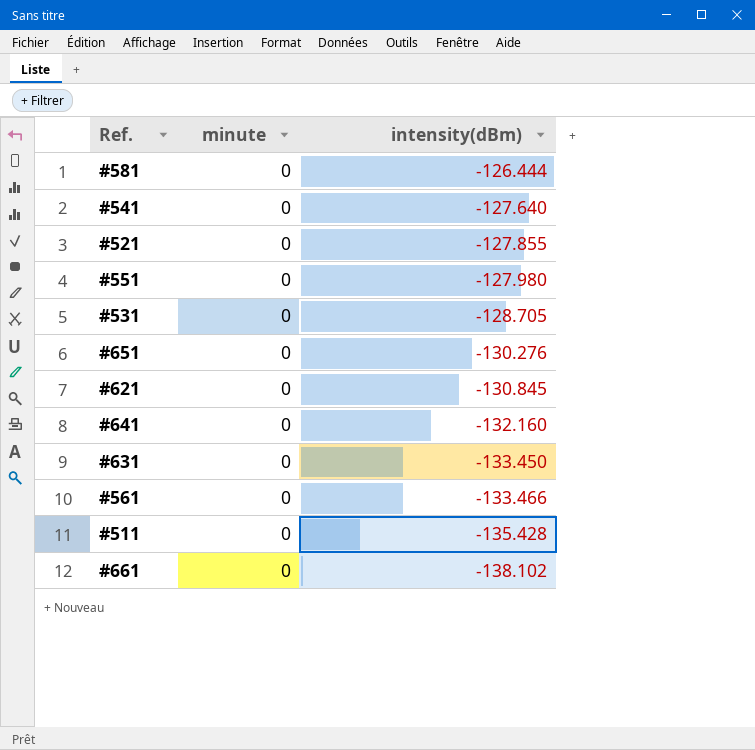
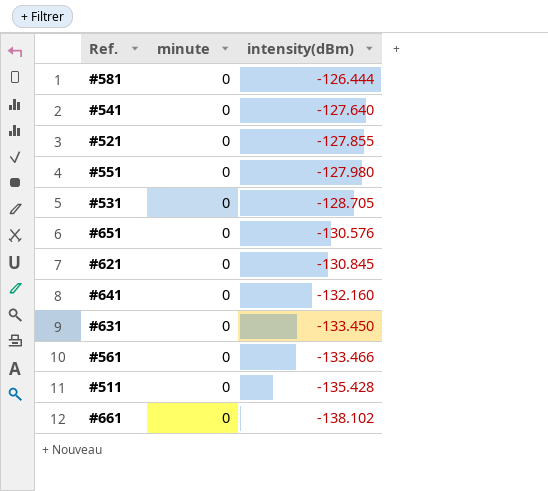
#651 | intensity(dBm): -130.276 -> -130.576

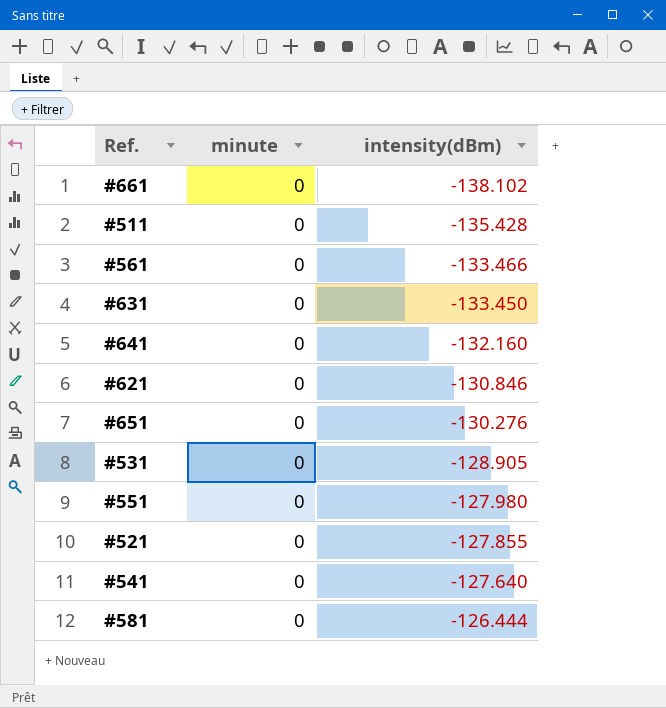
row order: intensity(dBm) descending -> intensity(dBm) ascending
#621 | intensity(dBm): -130.845 -> -130.846
#651 | intensity(dBm): -130.576 -> -130.276
#531 | intensity(dBm): -128.705 -> -128.905

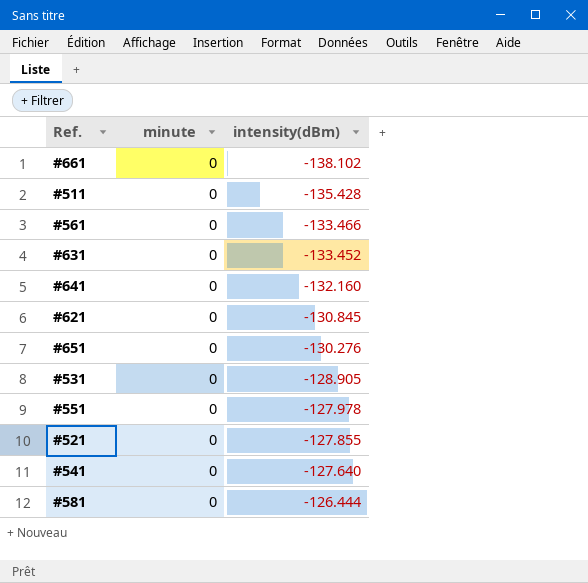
#631 | intensity(dBm): -133.450 -> -133.452
#621 | intensity(dBm): -130.846 -> -130.845
#551 | intensity(dBm): -127.980 -> -127.978

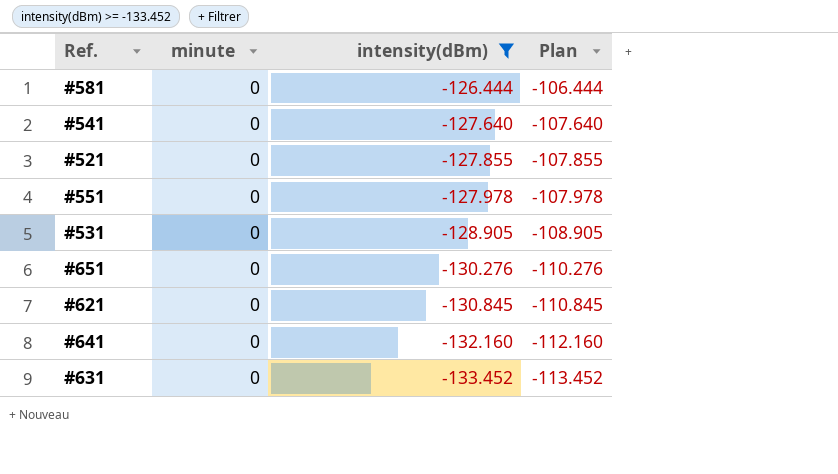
filter: none -> intensity(dBm) >= -133.452
row order: intensity(dBm) ascending -> intensity(dBm) descending
column Plan | formula: none -> [intensity(dBm)] + 20

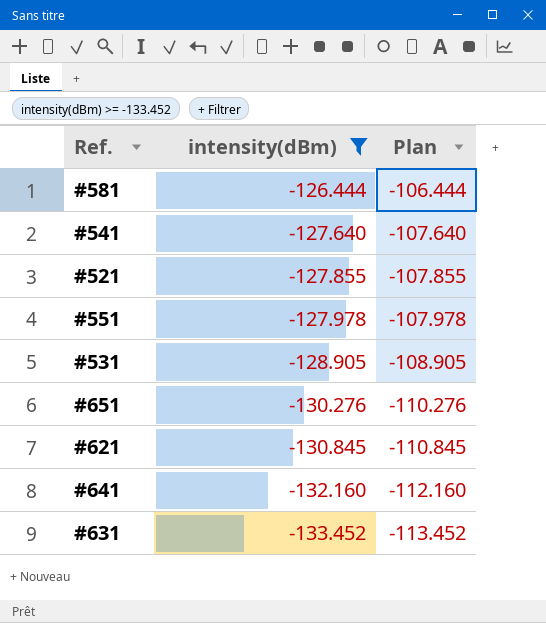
column minute | position: 2 -> none

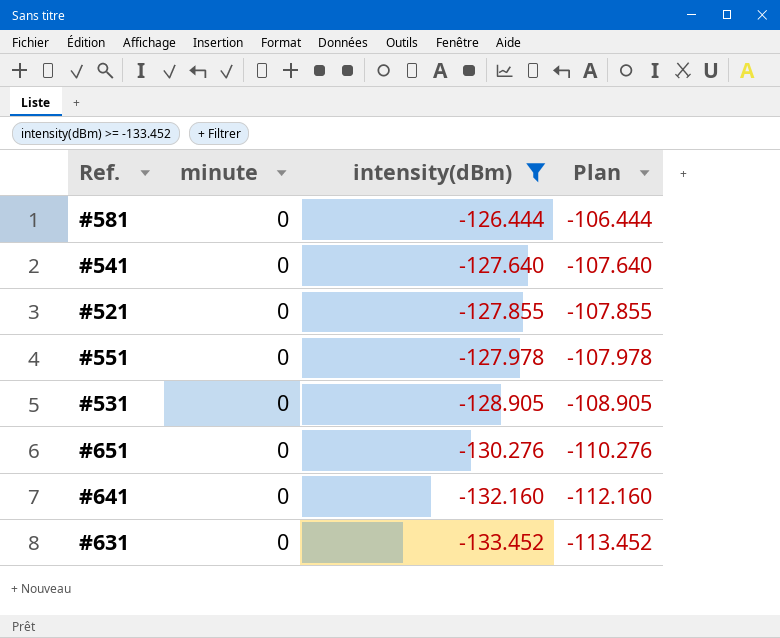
column minute | position: none -> 2
row #621: -130.845 | -110.845 -> none

